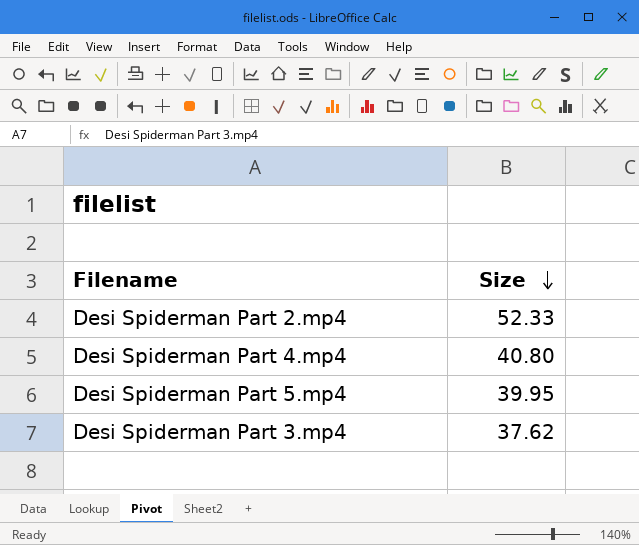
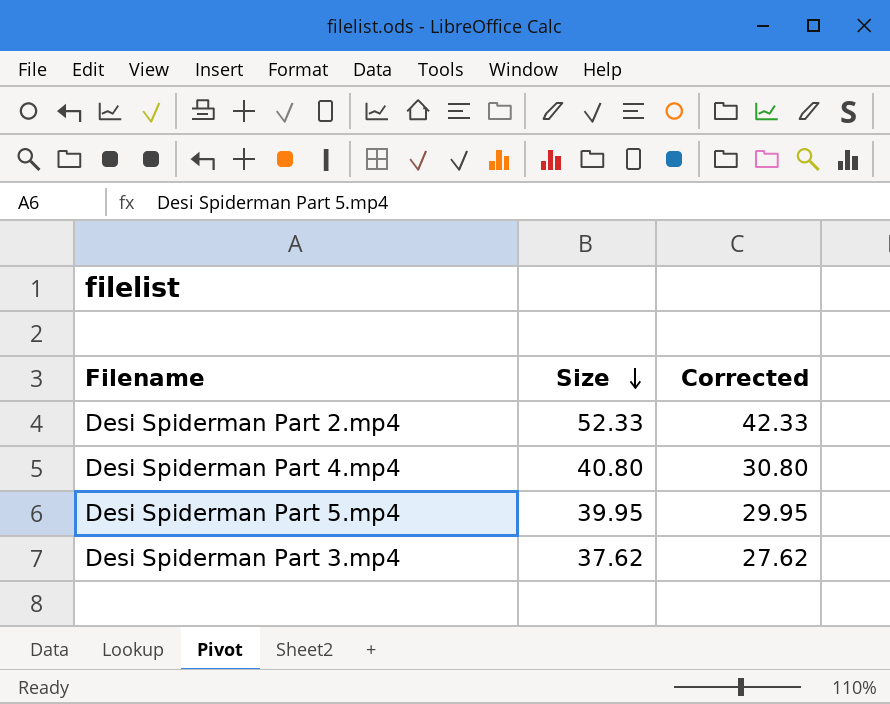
column Corrected | formula: none -> [Size] - 10

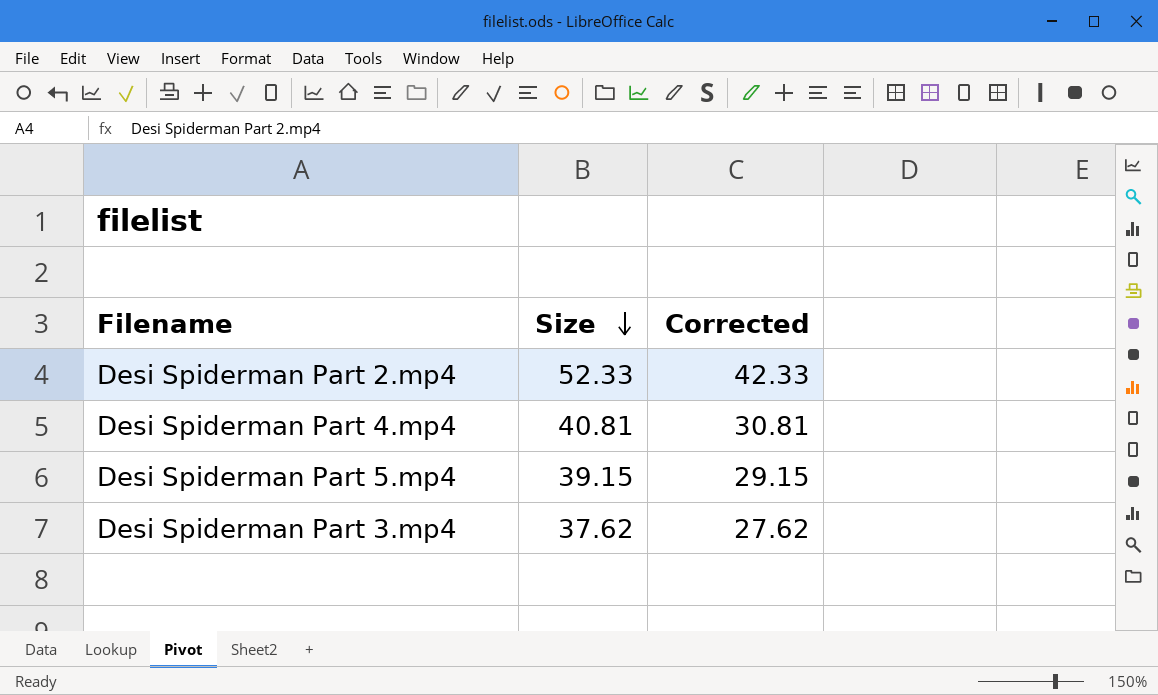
Desi Spiderman Part 4.mp4 | Size: 40.80 -> 40.81
Desi Spiderman Part 4.mp4 | Corrected: 30.80 -> 30.81
Desi Spiderman Part 5.mp4 | Size: 39.95 -> 39.15
Desi Spiderman Part 5.mp4 | Corrected: 29.95 -> 29.15

